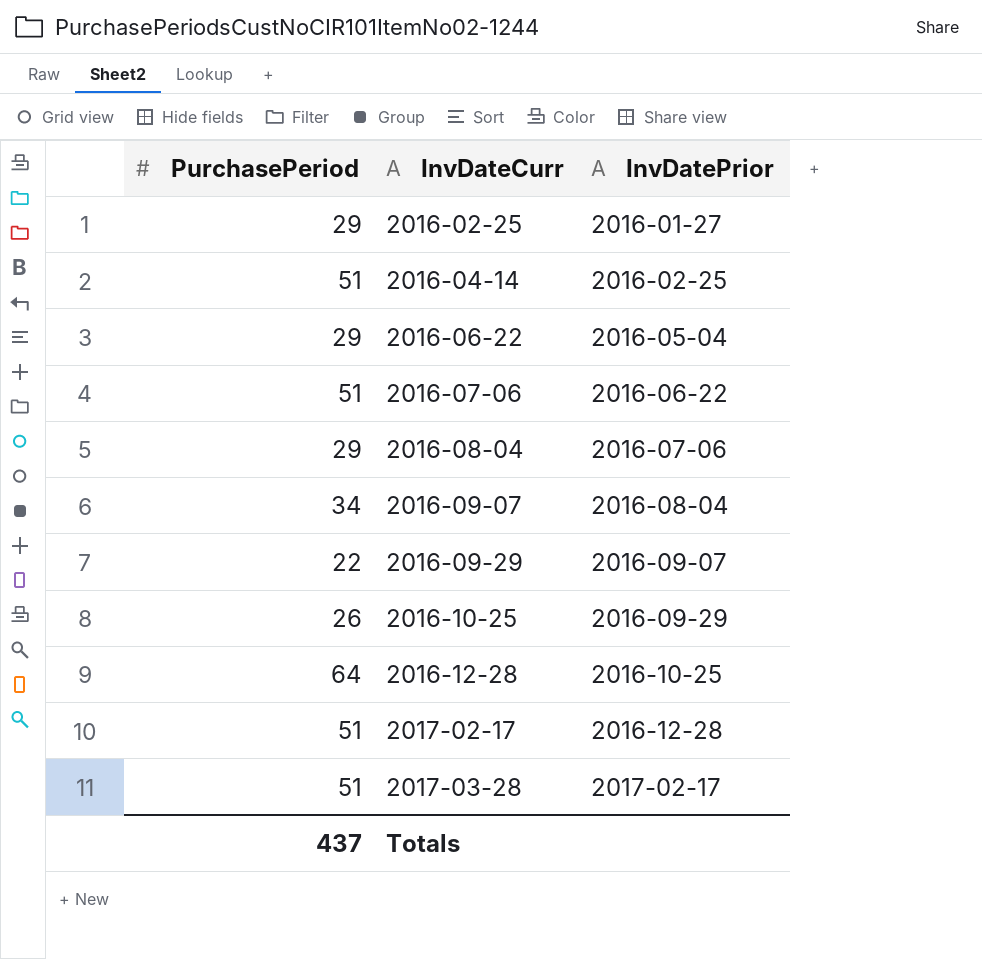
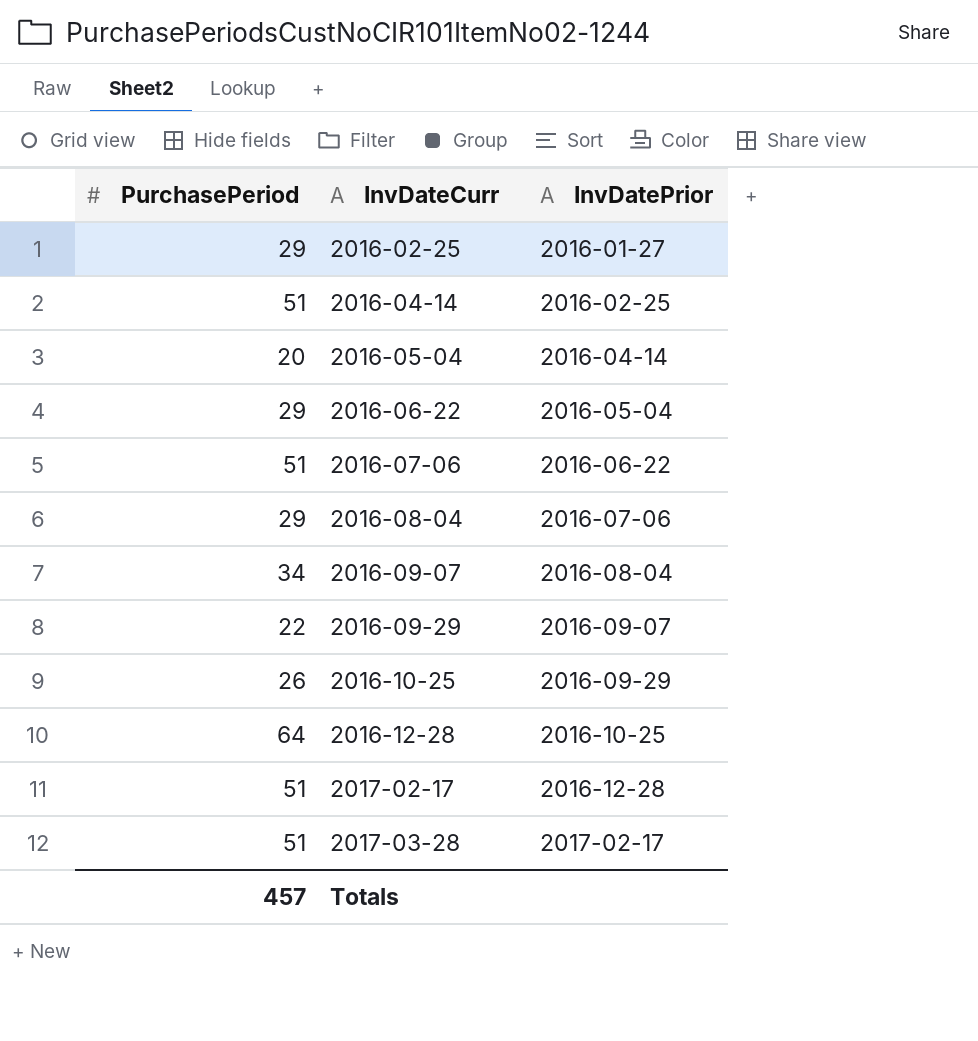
row 2016-05-04: none -> 20 | 2016-04-14
Totals | PurchasePeriod: 437 -> 457

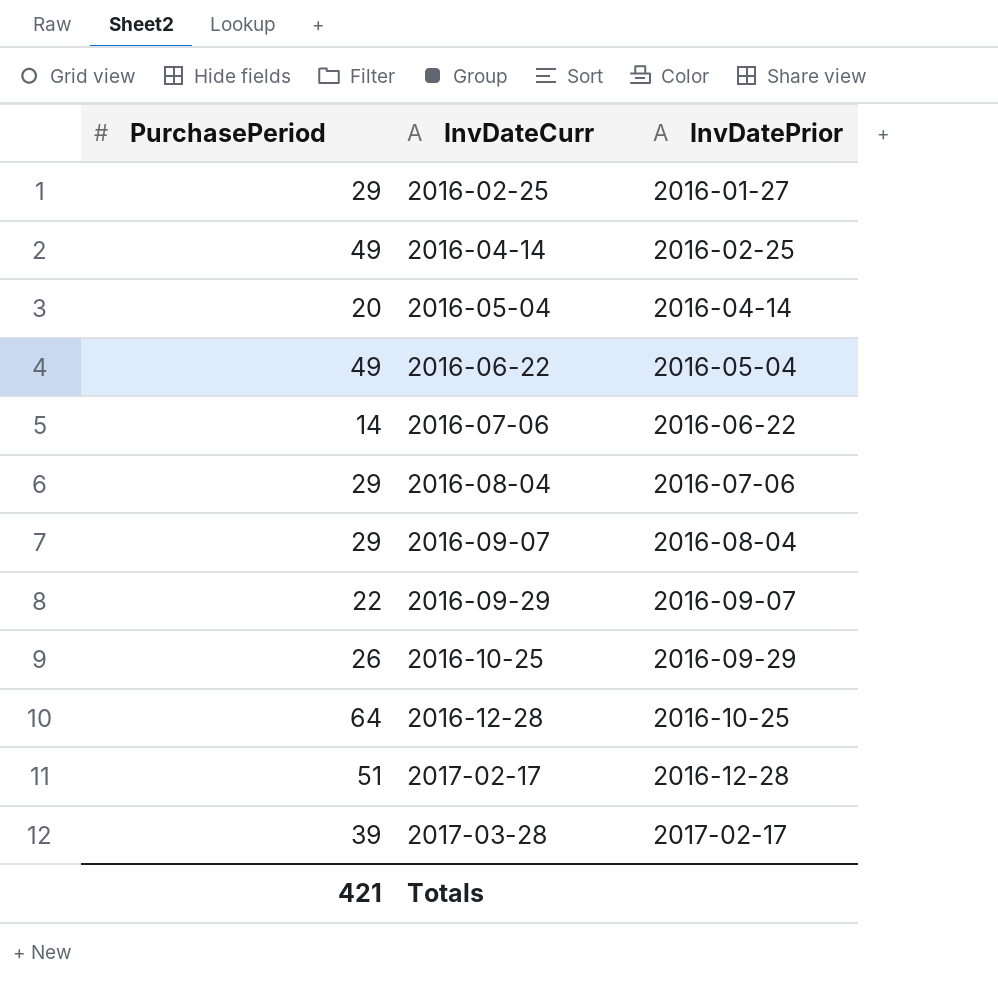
2016-04-14 | PurchasePeriod: 51 -> 49
2016-06-22 | PurchasePeriod: 29 -> 49
2016-07-06 | PurchasePeriod: 51 -> 14
2016-09-07 | PurchasePeriod: 34 -> 29
2017-03-28 | PurchasePeriod: 51 -> 39
Totals | PurchasePeriod: 457 -> 421

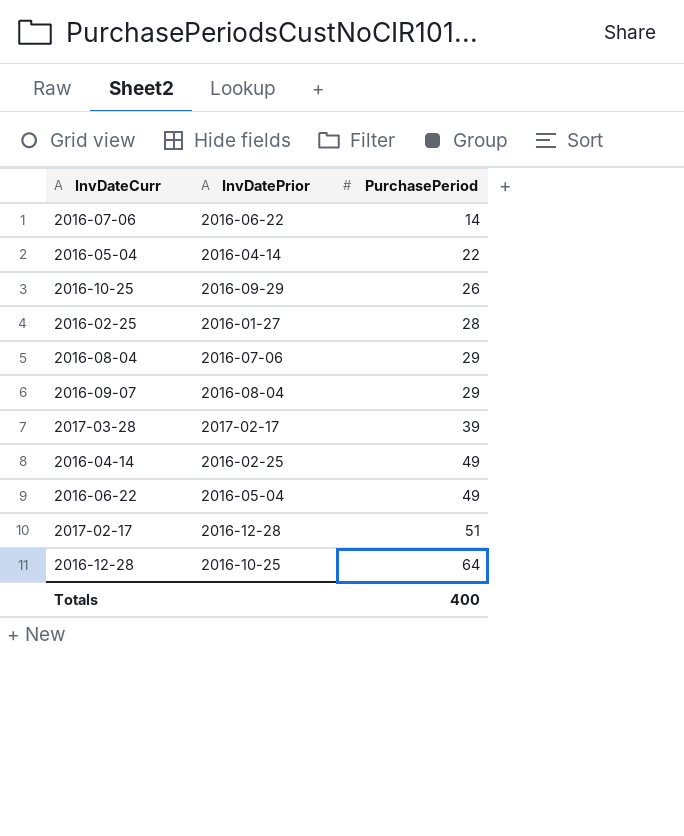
row order: InvDateCurr ascending -> PurchasePeriod ascending
column PurchasePeriod | position: 1 -> 3
row 2016-09-29: 22 | 2016-09-07 -> none
2016-05-04 | PurchasePeriod: 20 -> 22
2016-02-25 | PurchasePeriod: 29 -> 28
Totals | PurchasePeriod: 421 -> 400

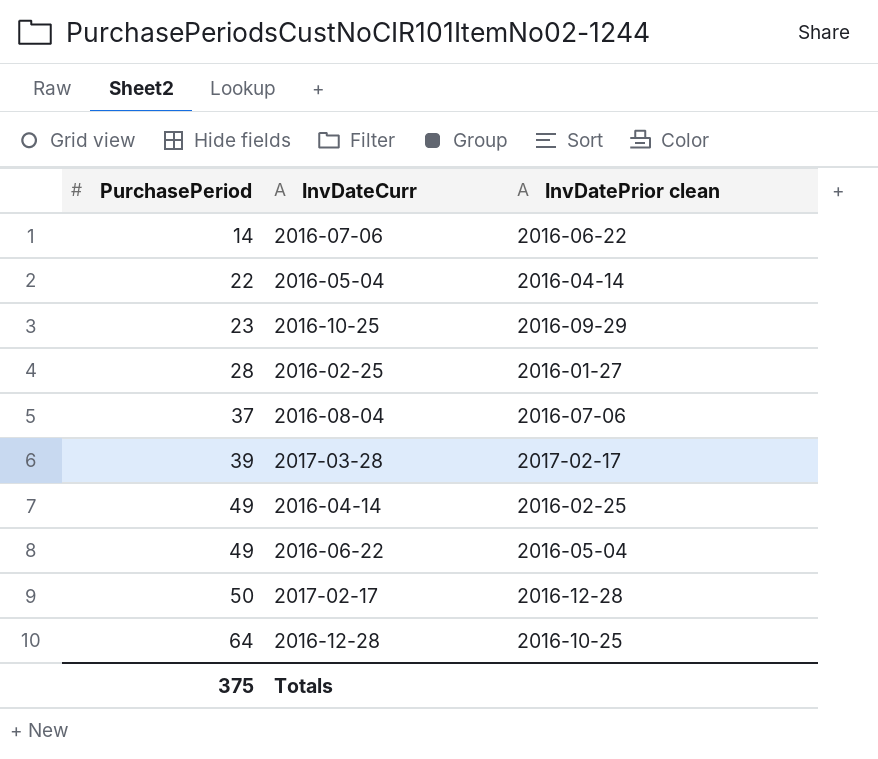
column PurchasePeriod | position: 3 -> 1
column name: InvDatePrior -> InvDatePrior clean
row 2016-09-07: 2016-08-04 | 29 -> none
2016-10-25 | PurchasePeriod: 26 -> 23
2016-08-04 | PurchasePeriod: 29 -> 37
2017-02-17 | PurchasePeriod: 51 -> 50
Totals | PurchasePeriod: 400 -> 375

